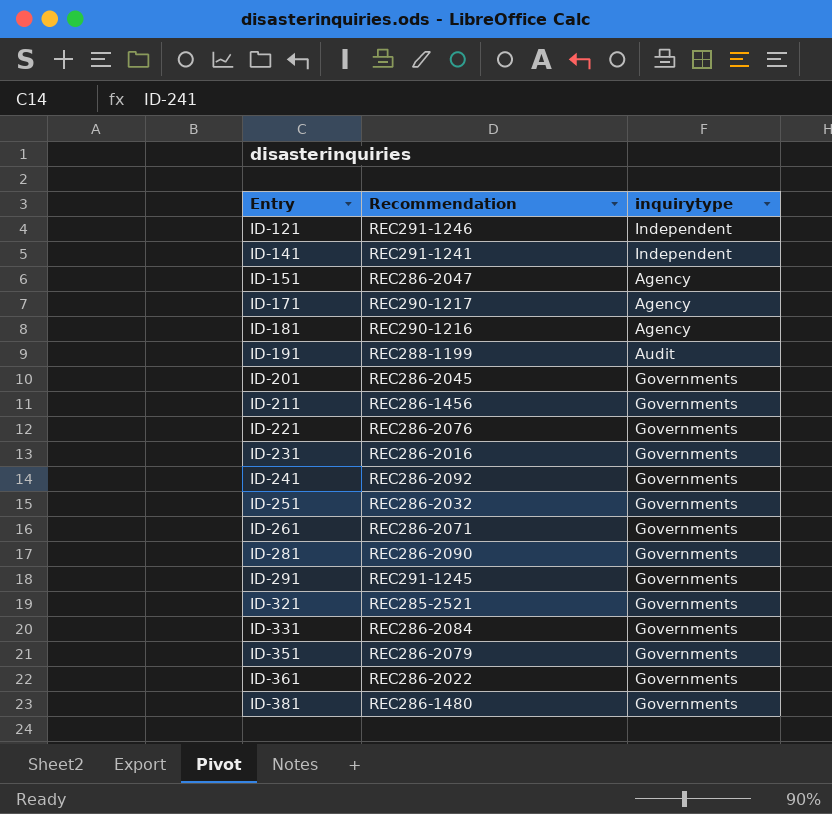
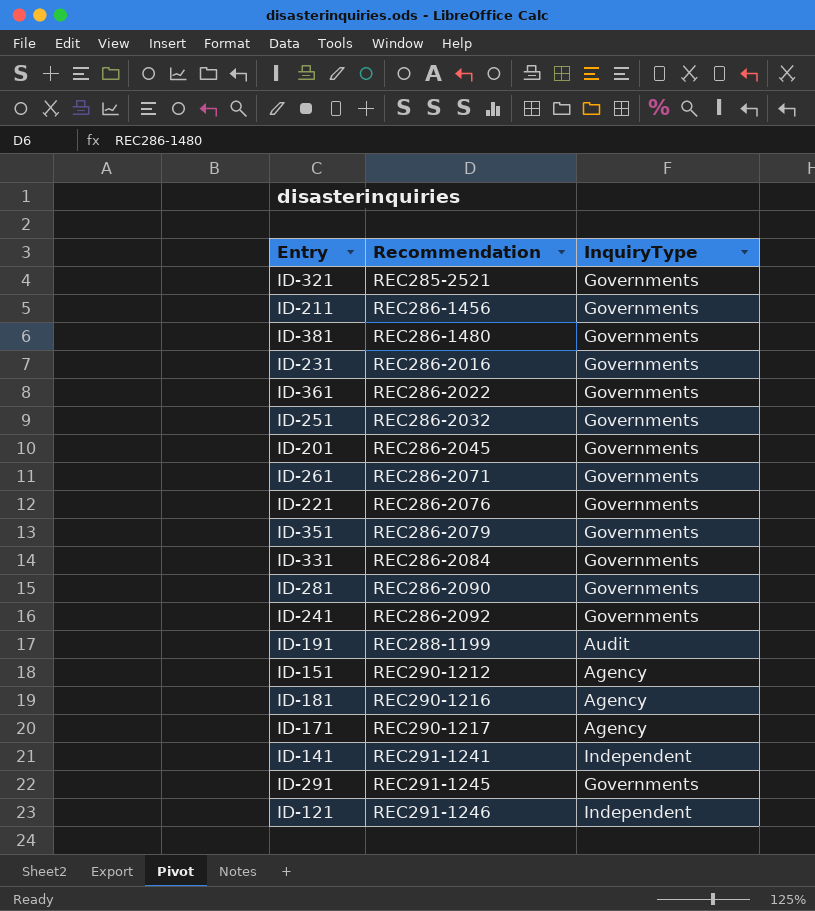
row order: Entry ascending -> Recommendation ascending
column name: inquirytype -> InquiryType
ID-151 | Recommendation: REC286-2047 -> REC290-1212

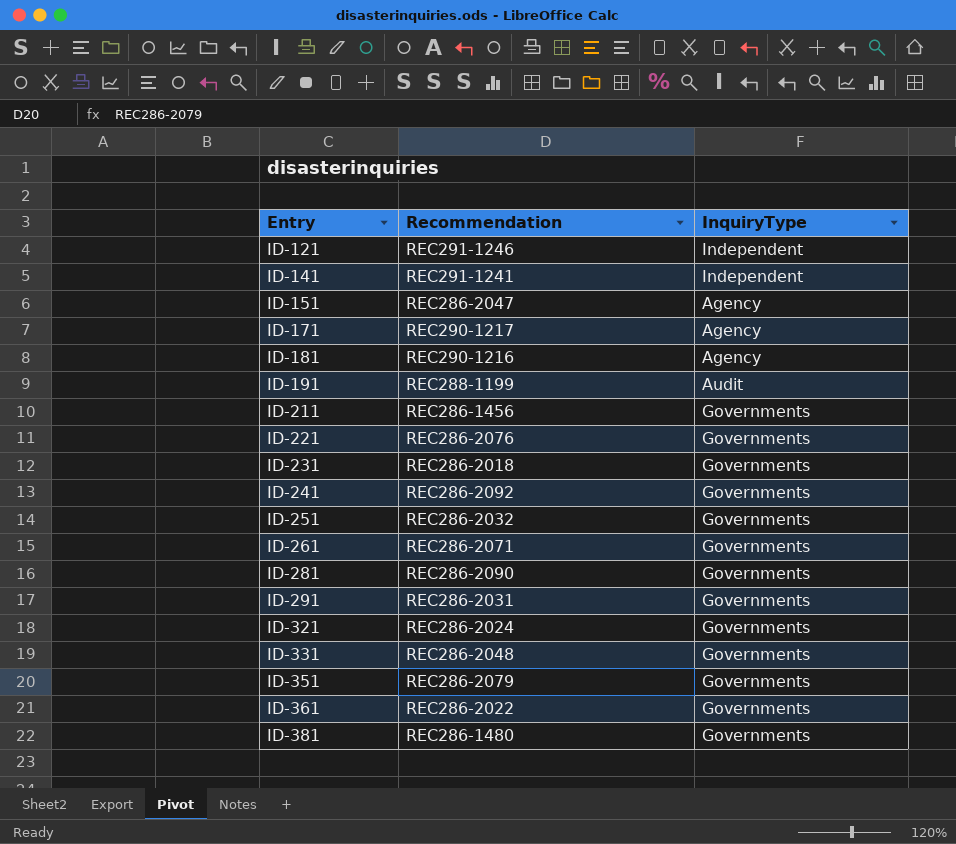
row order: Recommendation ascending -> Entry ascending
row ID-201: REC286-2045 | Governments -> none
ID-151 | Recommendation: REC290-1212 -> REC286-2047
ID-231 | Recommendation: REC286-2016 -> REC286-2018
ID-291 | Recommendation: REC291-1245 -> REC286-2031
ID-321 | Recommendation: REC285-2521 -> REC286-2024
ID-331 | Recommendation: REC286-2084 -> REC286-2048

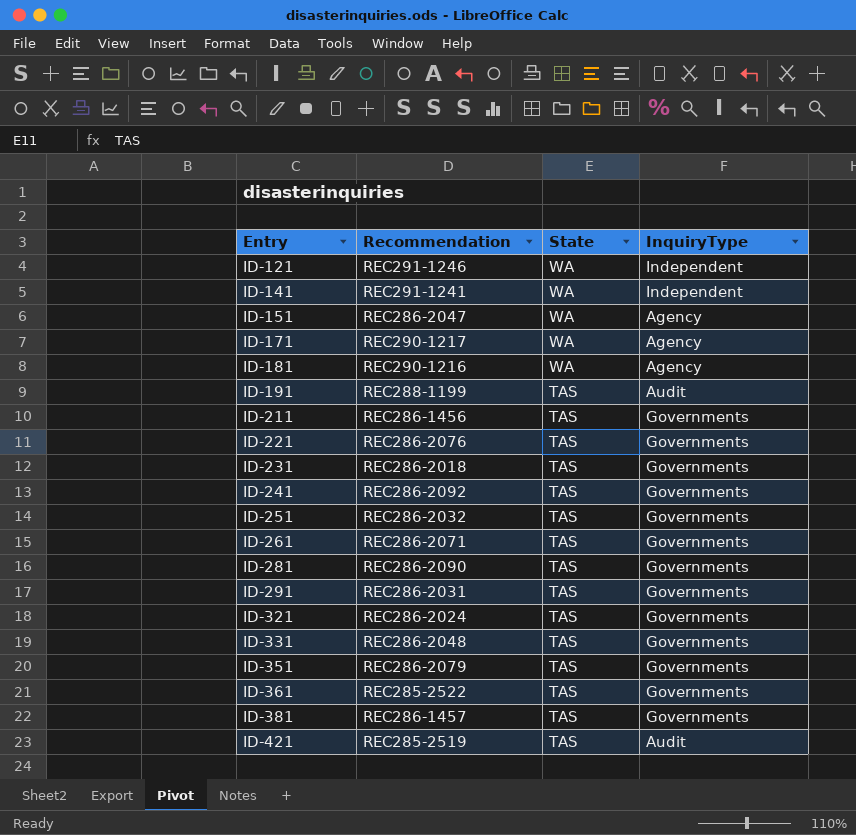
column State | position: none -> 3
ID-361 | Recommendation: REC286-2022 -> REC285-2522
ID-381 | Recommendation: REC286-1480 -> REC286-1457
row ID-421: none -> REC285-2519 | TAS | Audit

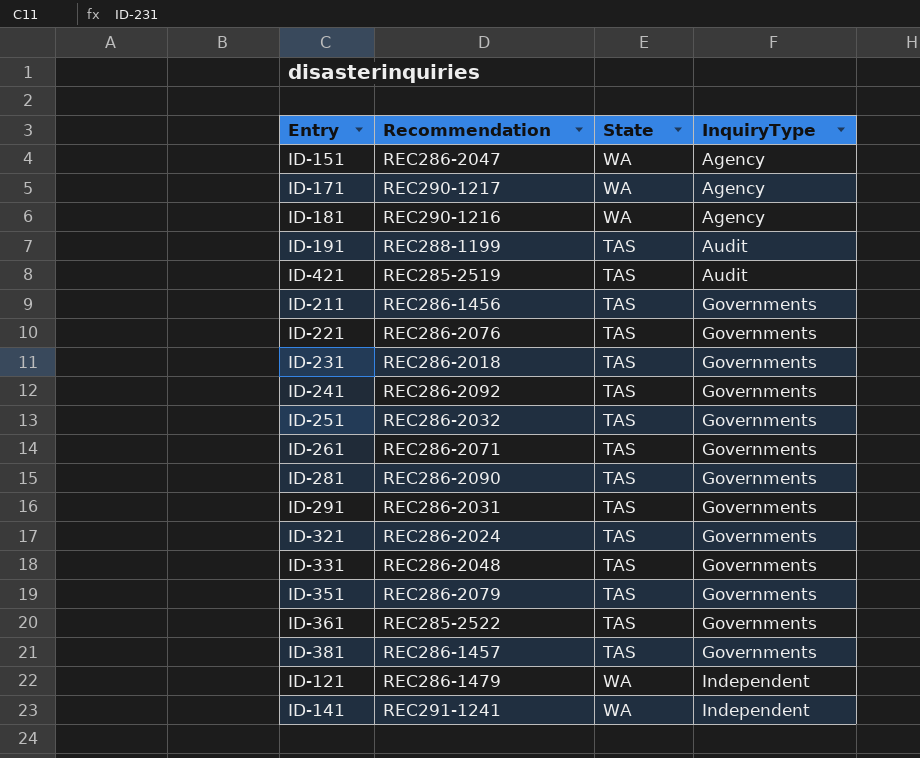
row order: Entry ascending -> InquiryType ascending
ID-121 | Recommendation: REC291-1246 -> REC286-1479

